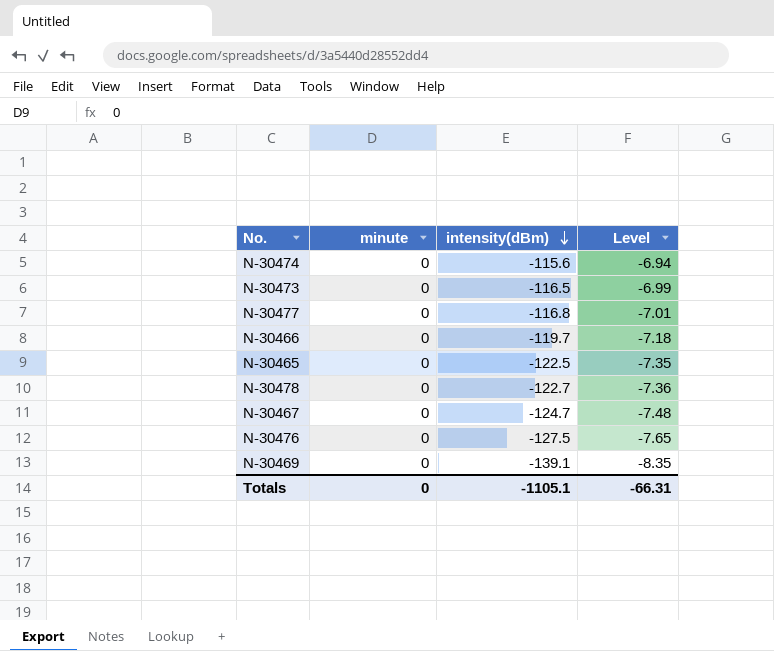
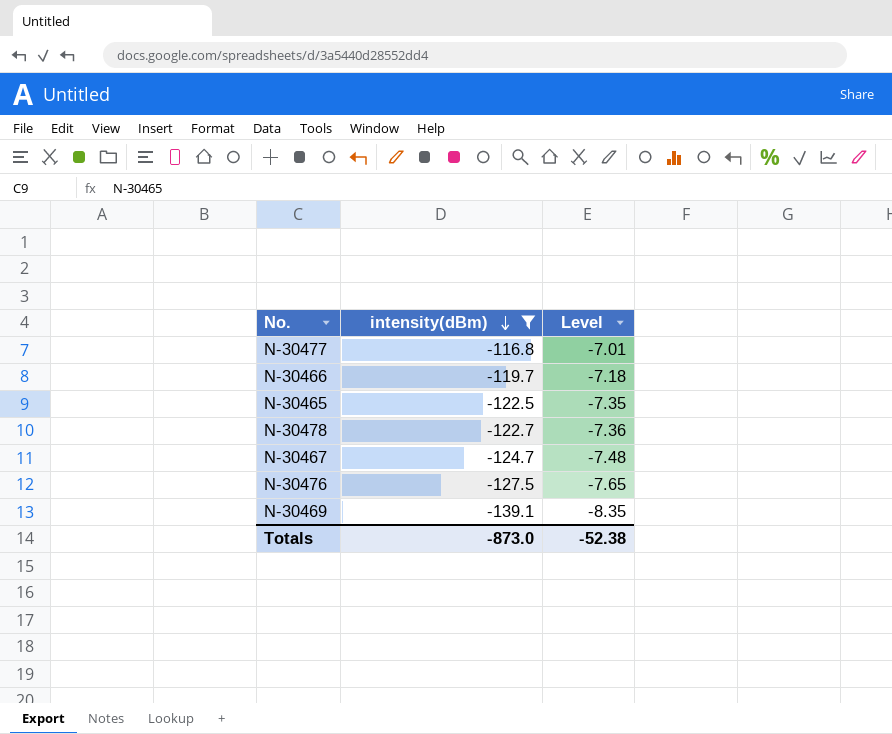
filter: none -> intensity(dBm) <= -116.8
column minute | position: 2 -> none
Totals | intensity(dBm): -1105.1 -> -873.0
Totals | Level: -66.31 -> -52.38

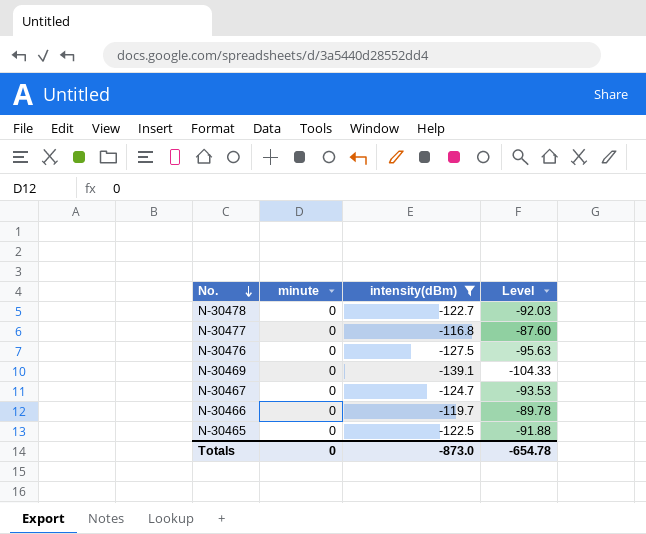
row order: intensity(dBm) descending -> No. descending
column minute | position: none -> 2
column Level | formula: [intensity(dBm)] * 0.06 -> [intensity(dBm)] * 0.75
Totals | Level: -52.38 -> -654.78

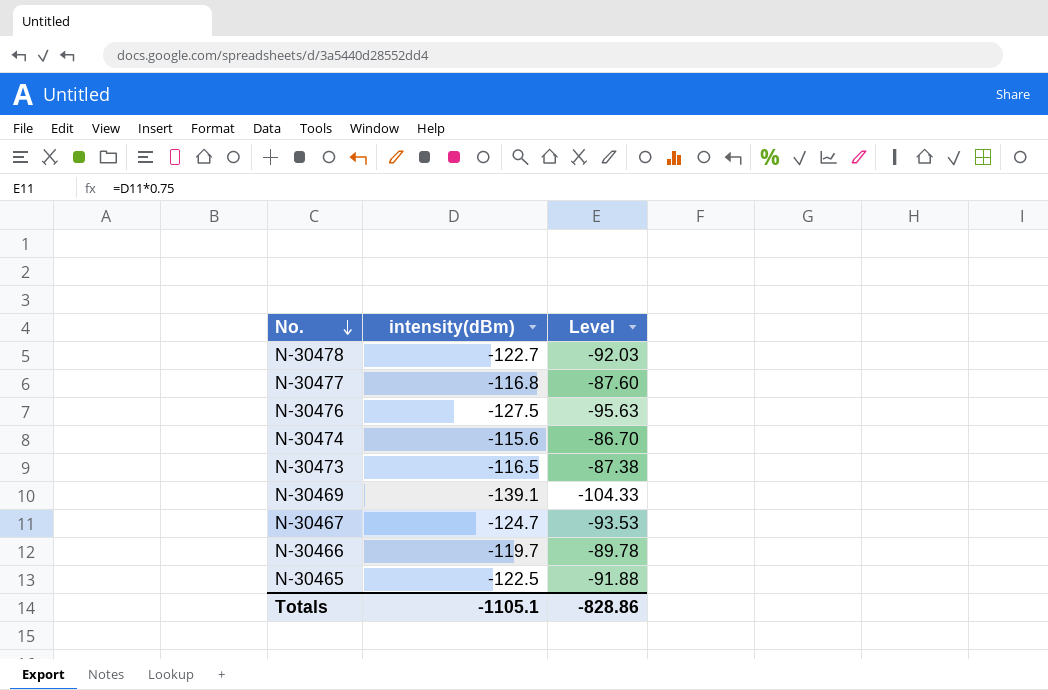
filter: intensity(dBm) <= -116.8 -> none
column minute | position: 2 -> none
Totals | intensity(dBm): -873.0 -> -1105.1
Totals | Level: -654.78 -> -828.86

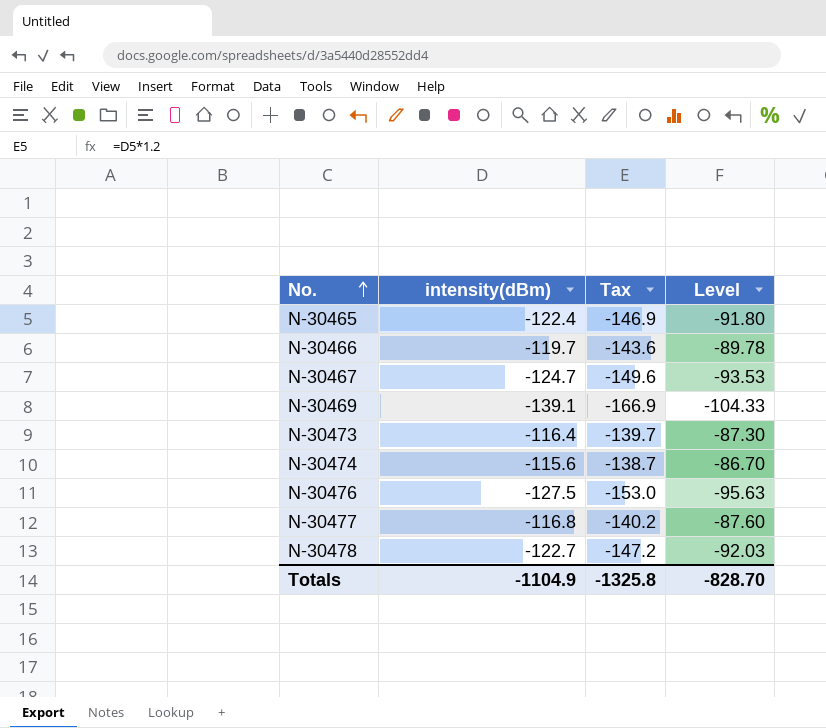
row order: No. descending -> No. ascending
column Tax | formula: none -> [intensity(dBm)] * 1.2
N-30465 | intensity(dBm): -122.5 -> -122.4
N-30465 | Level: -91.88 -> -91.80
N-30473 | intensity(dBm): -116.5 -> -116.4
N-30473 | Level: -87.38 -> -87.30
Totals | intensity(dBm): -1105.1 -> -1104.9
Totals | Level: -828.86 -> -828.70

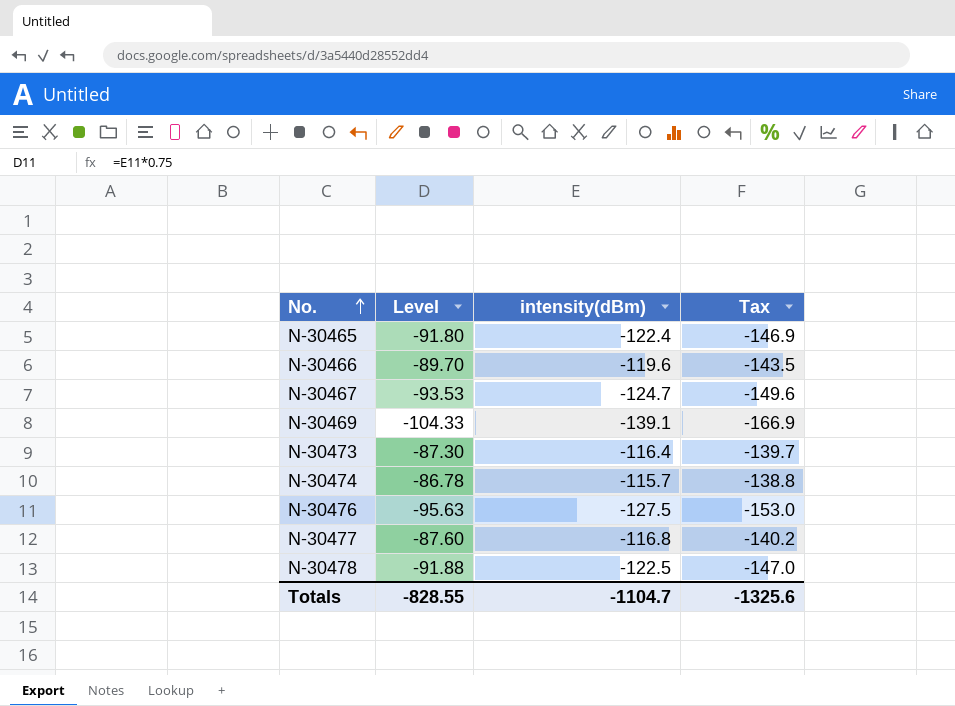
column Level | position: 4 -> 2
N-30466 | Level: -89.78 -> -89.70
N-30466 | intensity(dBm): -119.7 -> -119.6
N-30466 | Tax: -143.6 -> -143.5
N-30474 | Level: -86.70 -> -86.78
N-30474 | intensity(dBm): -115.6 -> -115.7
N-30474 | Tax: -138.7 -> -138.8
N-30478 | Level: -92.03 -> -91.88
N-30478 | intensity(dBm): -122.7 -> -122.5
N-30478 | Tax: -147.2 -> -147.0
Totals | Level: -828.70 -> -828.55
Totals | intensity(dBm): -1104.9 -> -1104.7
Totals | Tax: -1325.8 -> -1325.6

